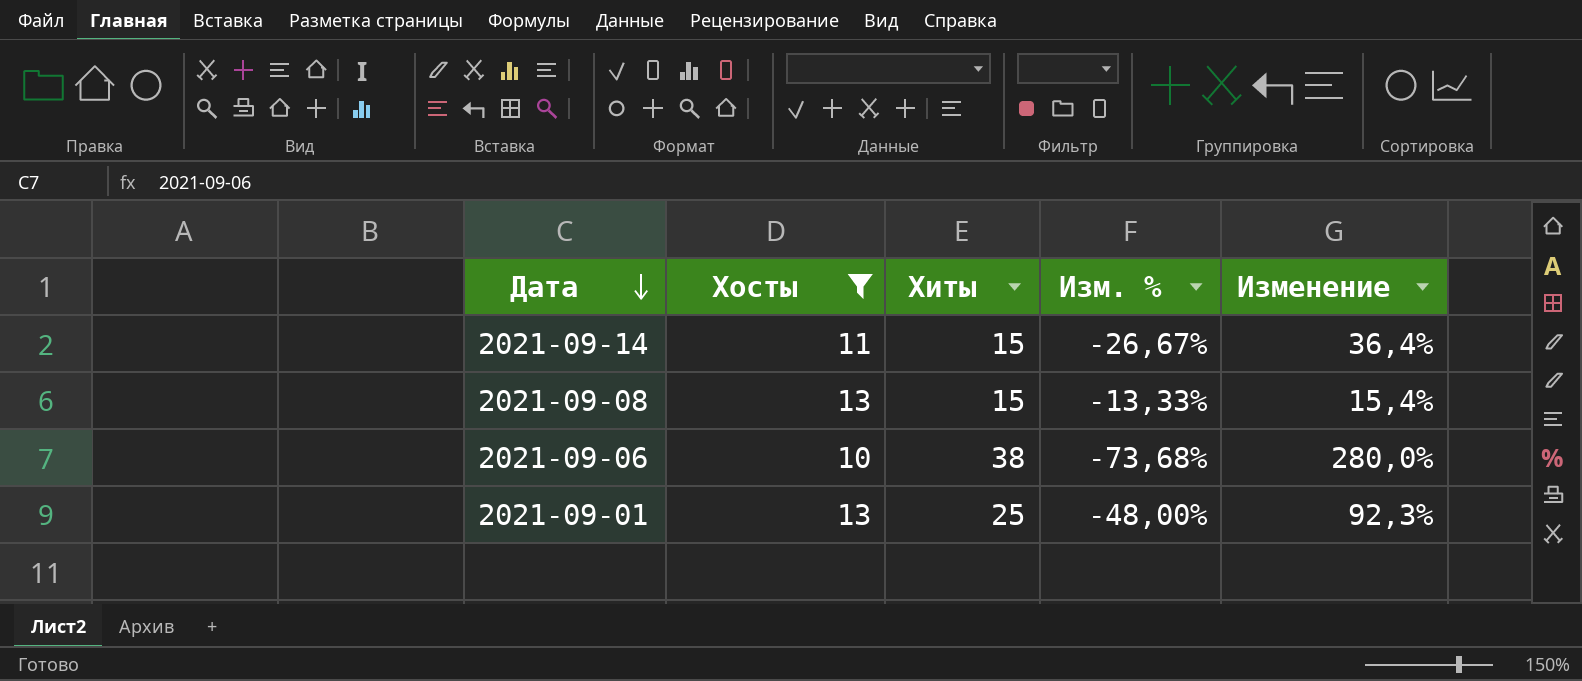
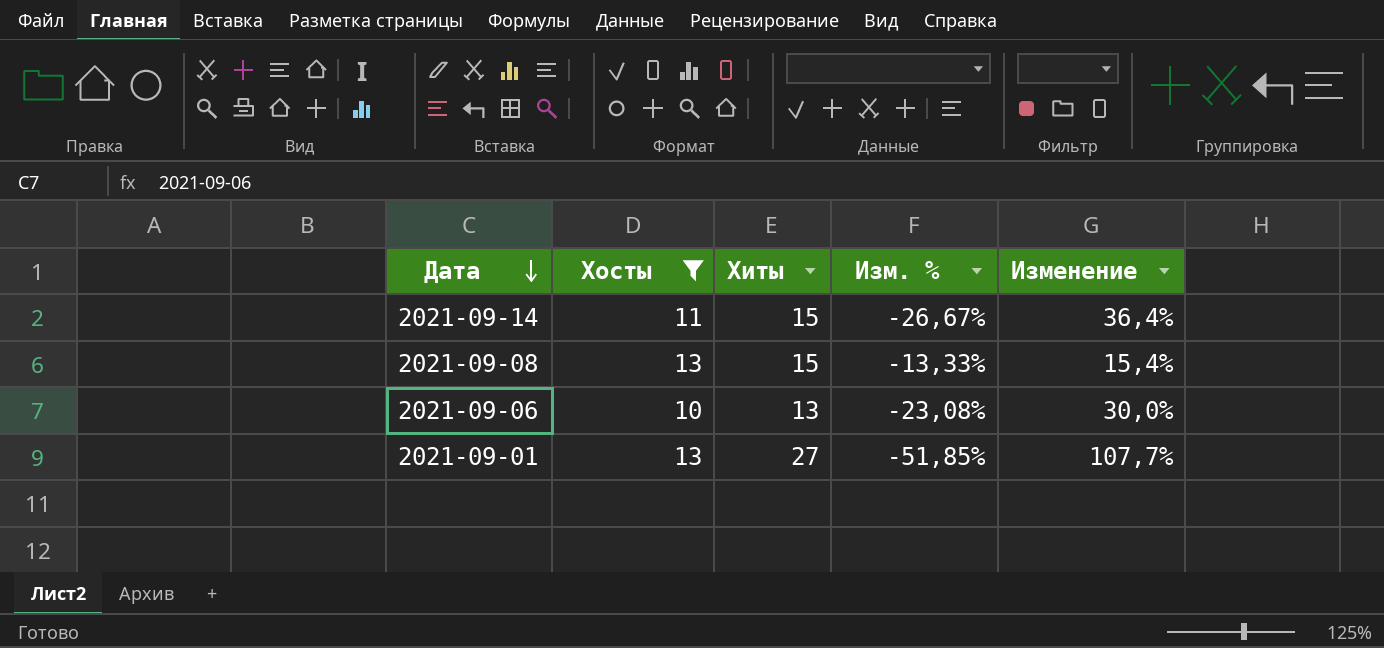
2021-09-06 | Хиты: 38 -> 13
2021-09-06 | Изм. %: -73,68% -> -23,08%
2021-09-06 | Изменение: 280,0% -> 30,0%
2021-09-01 | Хиты: 25 -> 27
2021-09-01 | Изм. %: -48,00% -> -51,85%
2021-09-01 | Изменение: 92,3% -> 107,7%

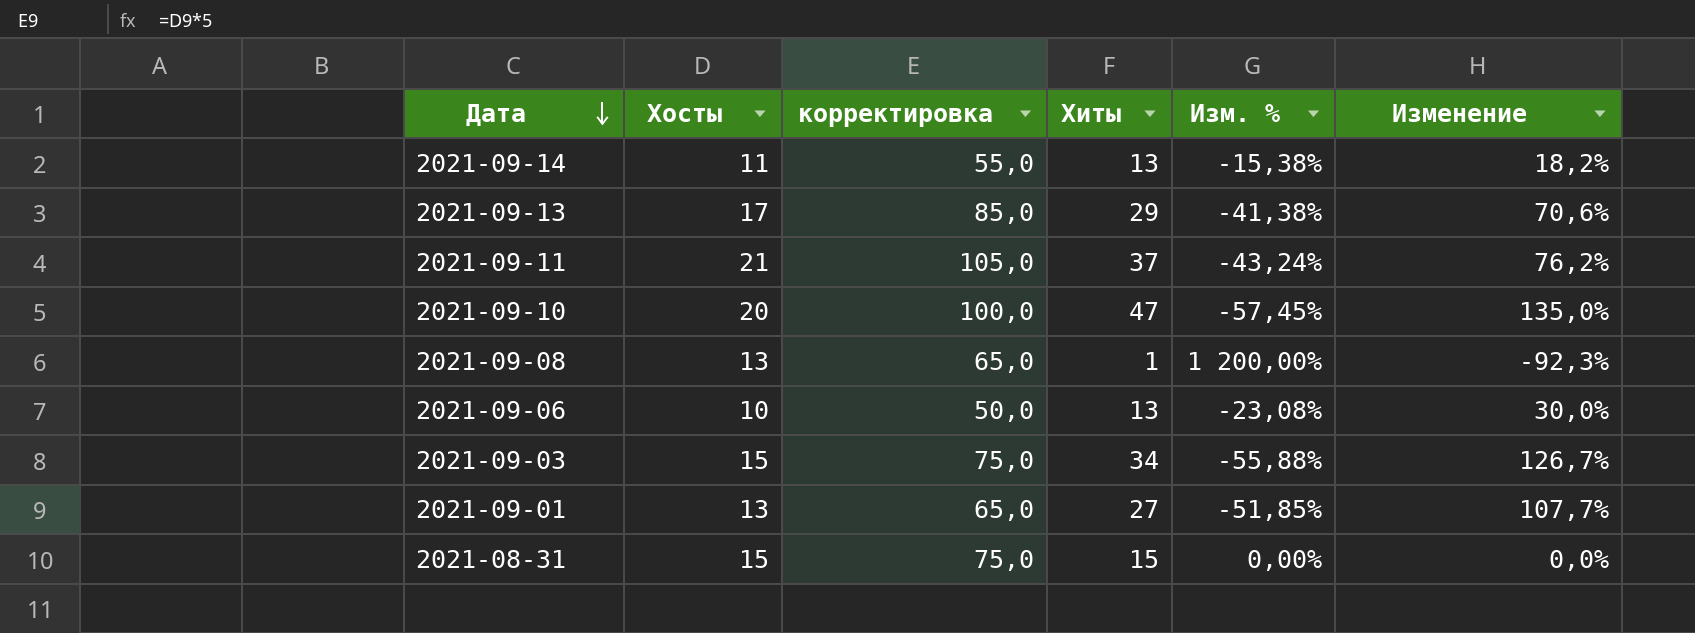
filter: Хосты <= 13 -> none
column корректировка | formula: none -> [Хосты] * 5
2021-09-14 | Хиты: 15 -> 13
2021-09-14 | Изм. %: -26,67% -> -15,38%
2021-09-14 | Изменение: 36,4% -> 18,2%
2021-09-08 | Хиты: 15 -> 1
2021-09-08 | Изм. %: -13,33% -> 1 200,00%
2021-09-08 | Изменение: 15,4% -> -92,3%

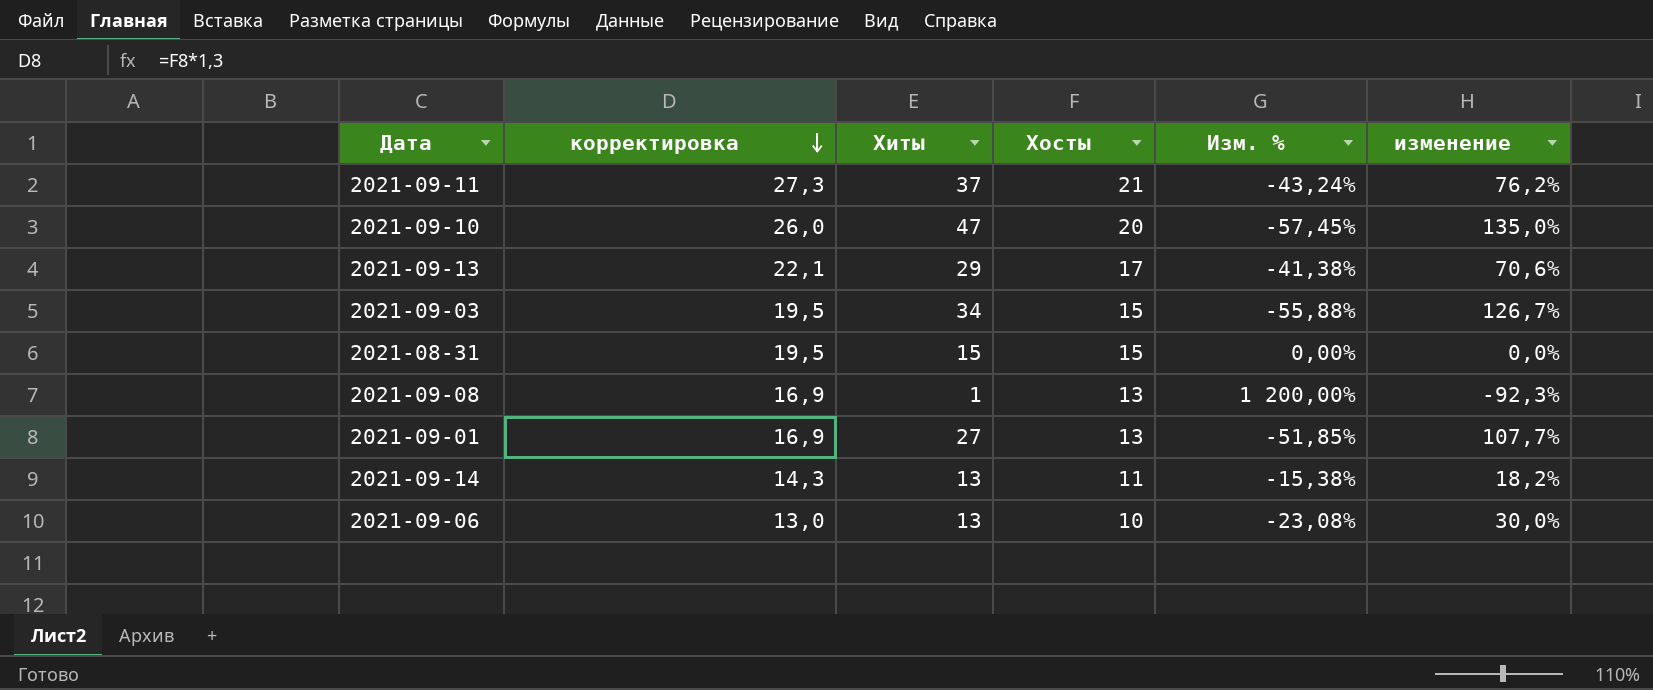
row order: Дата descending -> корректировка descending
column корректировка | formula: [Хосты] * 5 -> [Хосты] * 1,3
column Хосты | position: 2 -> 4
column name: Изменение -> изменение

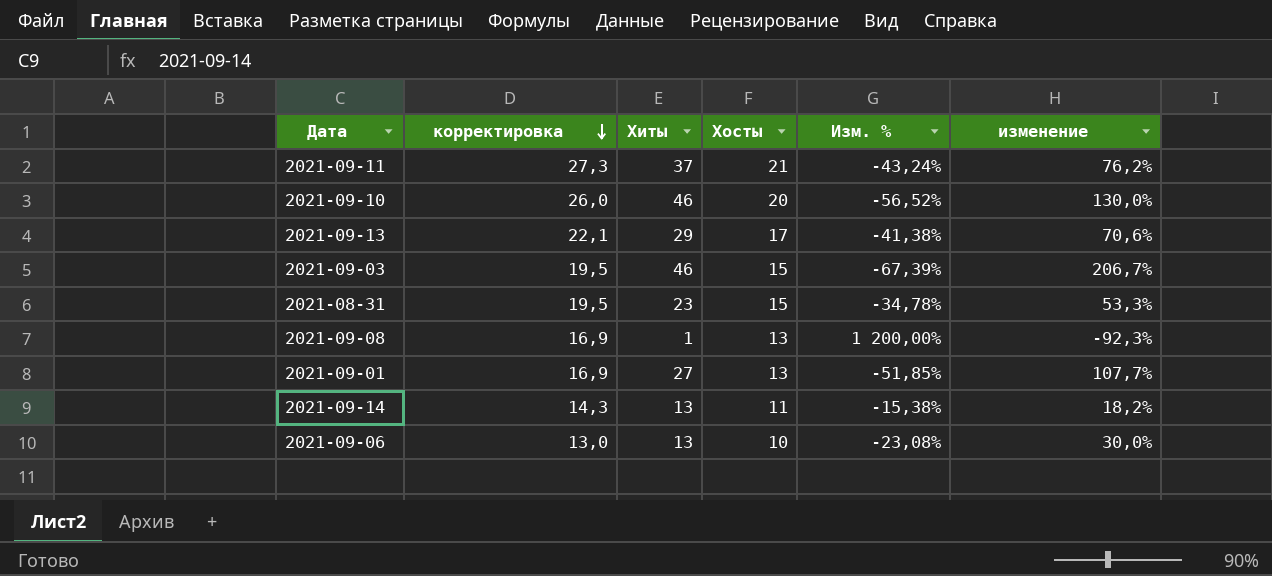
2021-09-10 | Хиты: 47 -> 46
2021-09-10 | Изм. %: -57,45% -> -56,52%
2021-09-10 | изменение: 135,0% -> 130,0%
2021-09-03 | Хиты: 34 -> 46
2021-09-03 | Изм. %: -55,88% -> -67,39%
2021-09-03 | изменение: 126,7% -> 206,7%
2021-08-31 | Хиты: 15 -> 23
2021-08-31 | Изм. %: 0,00% -> -34,78%
2021-08-31 | изменение: 0,0% -> 53,3%

